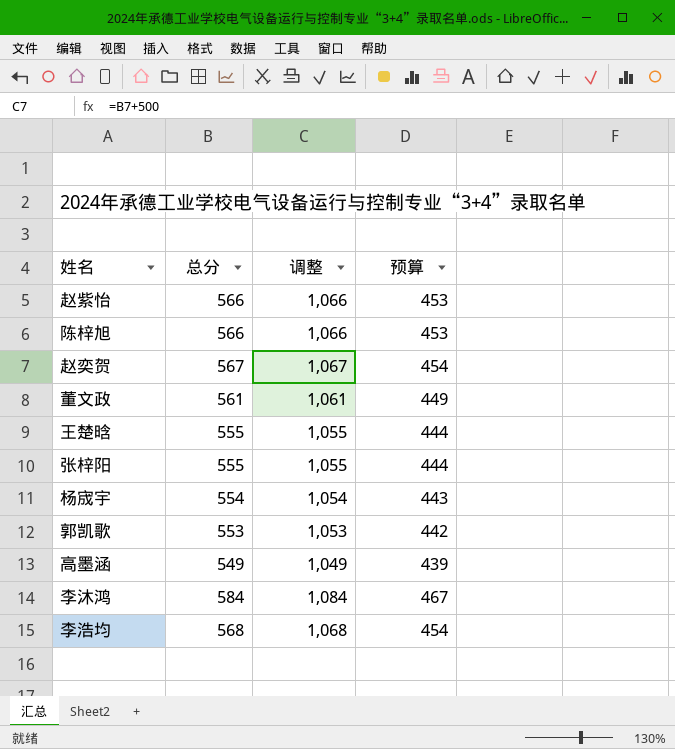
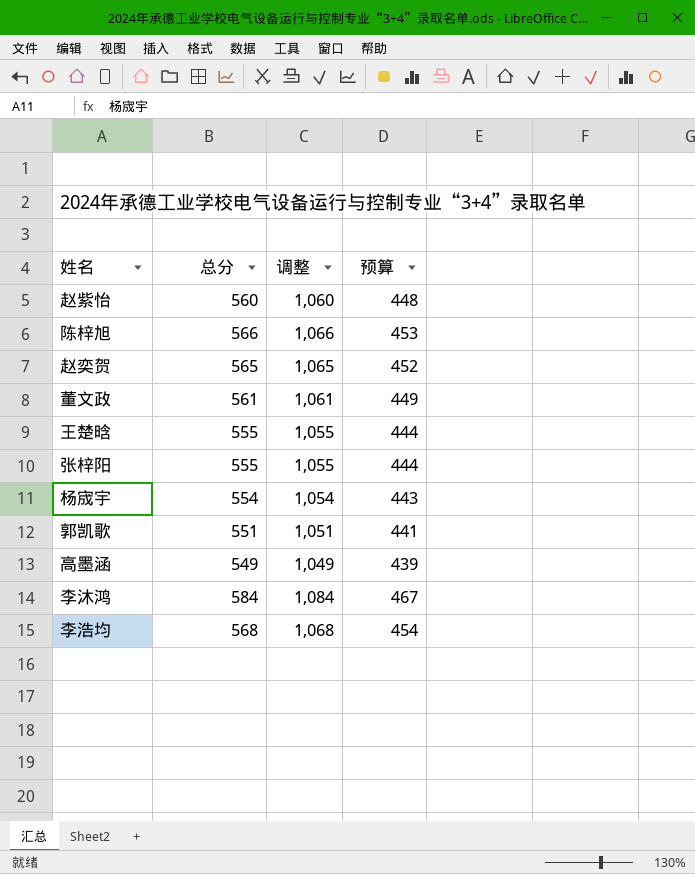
赵紫怡 | 总分: 566 -> 560
赵紫怡 | 调整: 1,066 -> 1,060
赵紫怡 | 预算: 453 -> 448
赵奕贺 | 总分: 567 -> 565
赵奕贺 | 调整: 1,067 -> 1,065
赵奕贺 | 预算: 454 -> 452
郭凯歌 | 总分: 553 -> 551
郭凯歌 | 调整: 1,053 -> 1,051
郭凯歌 | 预算: 442 -> 441

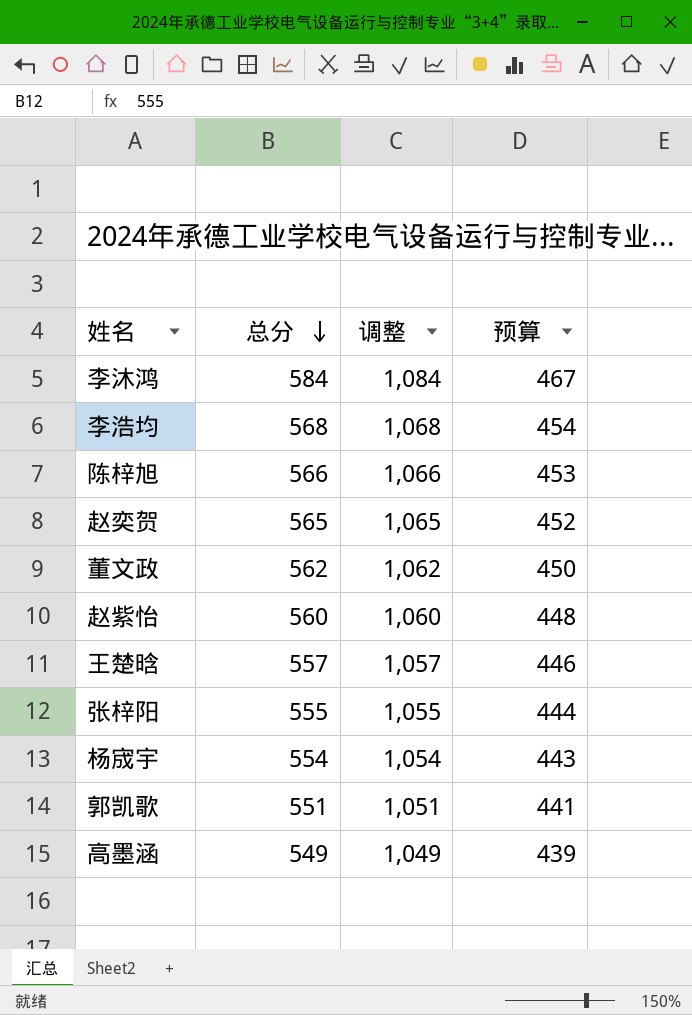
row order: none -> 总分 descending
董文政 | 总分: 561 -> 562
董文政 | 调整: 1,061 -> 1,062
董文政 | 预算: 449 -> 450
王楚晗 | 总分: 555 -> 557
王楚晗 | 调整: 1,055 -> 1,057
王楚晗 | 预算: 444 -> 446

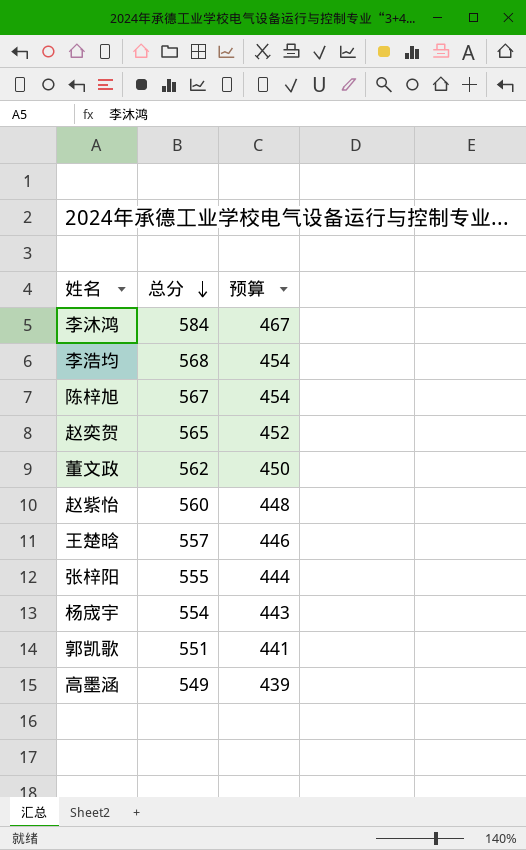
column 调整 | formula: [总分] + 500 -> none
陈梓旭 | 总分: 566 -> 567
陈梓旭 | 预算: 453 -> 454

